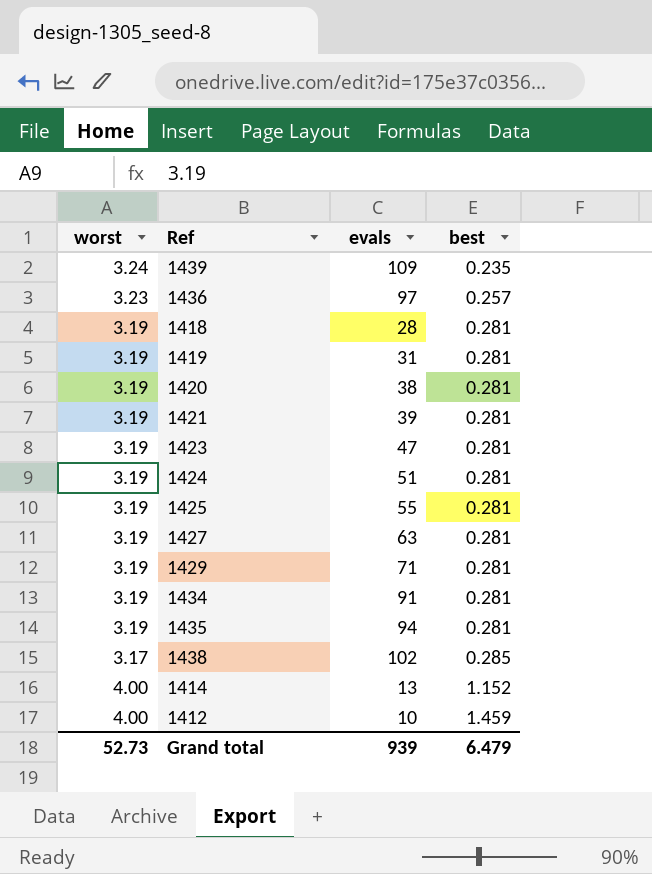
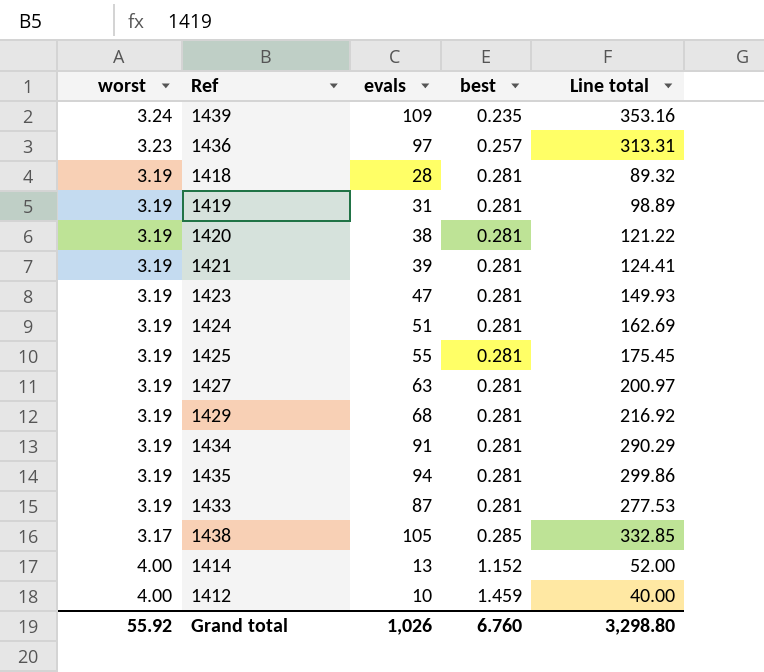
column Line total | formula: none -> [worst] * [evals]
1429 | evals: 71 -> 68
row 1433: none -> 3.19 | 87 | 0.281 | 277.53
1438 | evals: 102 -> 105
Grand total | worst: 52.73 -> 55.92
Grand total | evals: 939 -> 1,026
Grand total | best: 6.479 -> 6.760

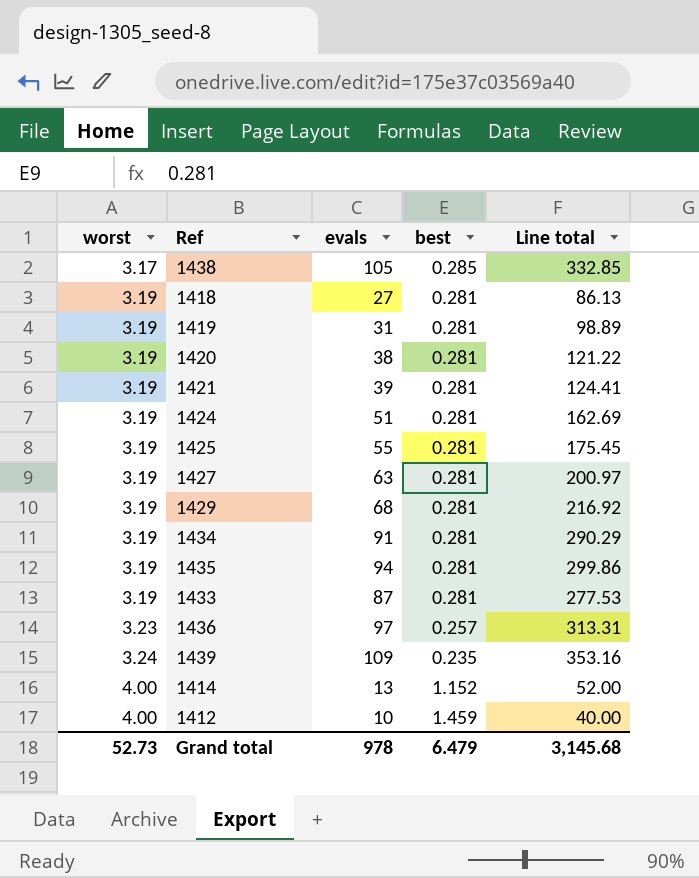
row order: best ascending -> worst ascending
row 1423: 3.19 | 47 | 0.281 | 149.93 -> none
1418 | evals: 28 -> 27
1418 | Line total: 89.32 -> 86.13
Grand total | worst: 55.92 -> 52.73
Grand total | evals: 1,026 -> 978
Grand total | best: 6.760 -> 6.479
Grand total | Line total: 3,298.80 -> 3,145.68

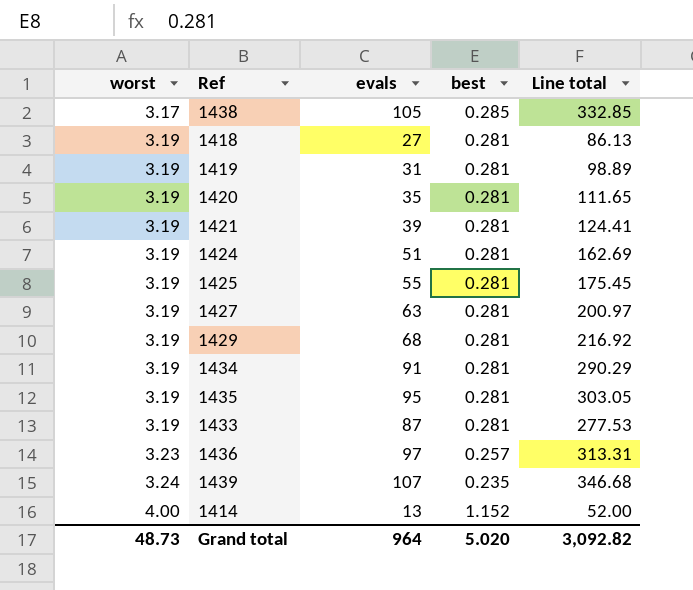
row 1412: 4.00 | 10 | 1.459 | 40.00 -> none
1420 | evals: 38 -> 35
1420 | Line total: 121.22 -> 111.65
1435 | evals: 94 -> 95
1435 | Line total: 299.86 -> 303.05
1439 | evals: 109 -> 107
1439 | Line total: 353.16 -> 346.68
Grand total | worst: 52.73 -> 48.73
Grand total | evals: 978 -> 964
Grand total | best: 6.479 -> 5.020
Grand total | Line total: 3,145.68 -> 3,092.82

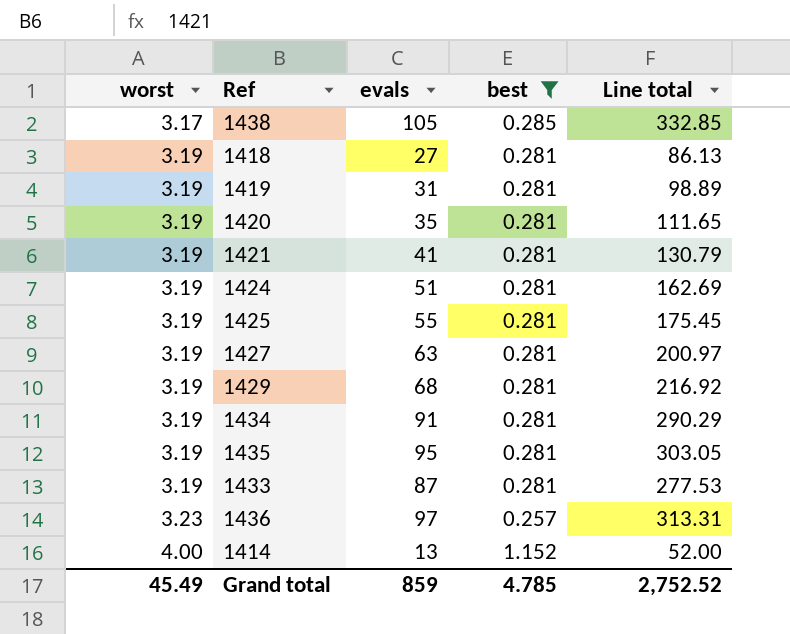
filter: none -> best != 0.235
1421 | evals: 39 -> 41
1421 | Line total: 124.41 -> 130.79
Grand total | worst: 48.73 -> 45.49
Grand total | evals: 964 -> 859
Grand total | best: 5.020 -> 4.785
Grand total | Line total: 3,092.82 -> 2,752.52

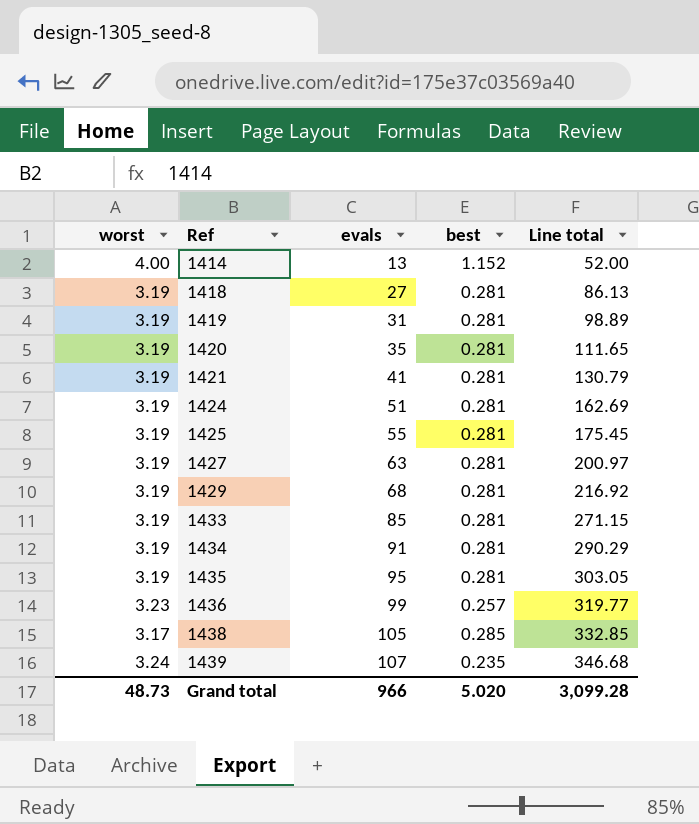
filter: best != 0.235 -> none
row order: worst ascending -> Ref ascending
1433 | evals: 87 -> 85
1433 | Line total: 277.53 -> 271.15
1436 | evals: 97 -> 99
1436 | Line total: 313.31 -> 319.77
Grand total | worst: 45.49 -> 48.73
Grand total | evals: 859 -> 966
Grand total | best: 4.785 -> 5.020
Grand total | Line total: 2,752.52 -> 3,099.28

